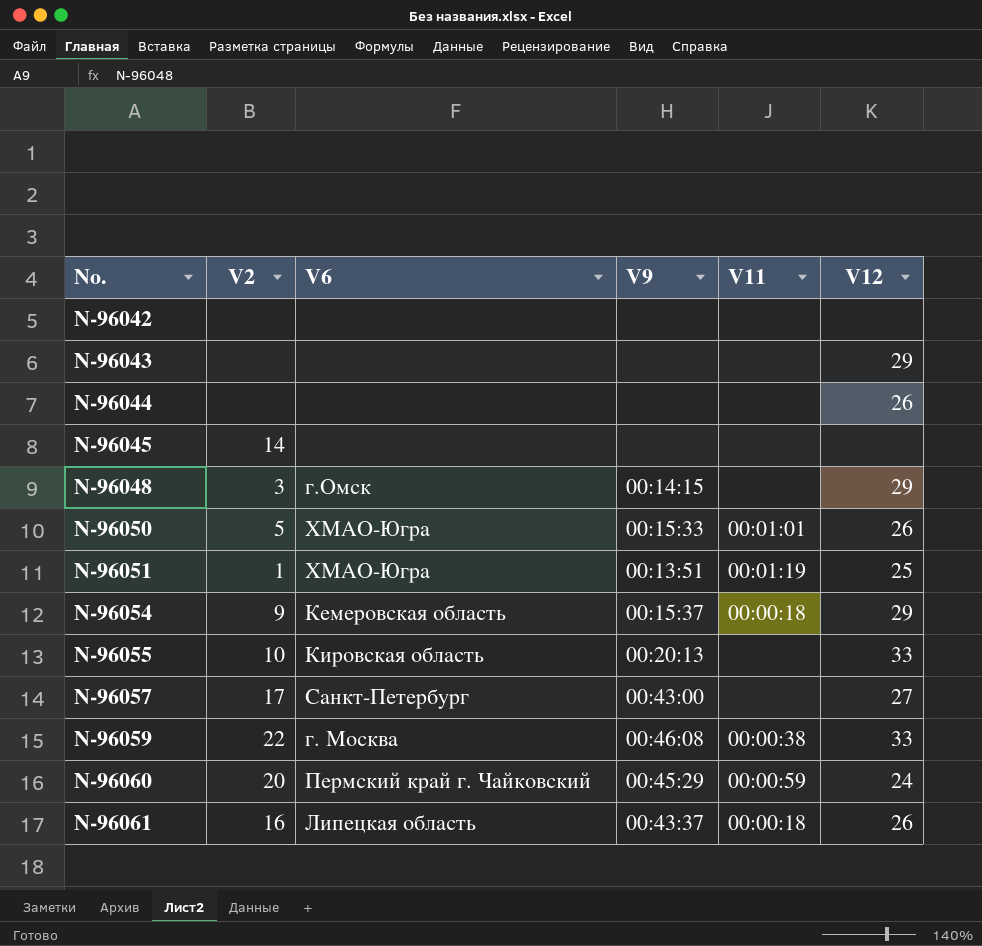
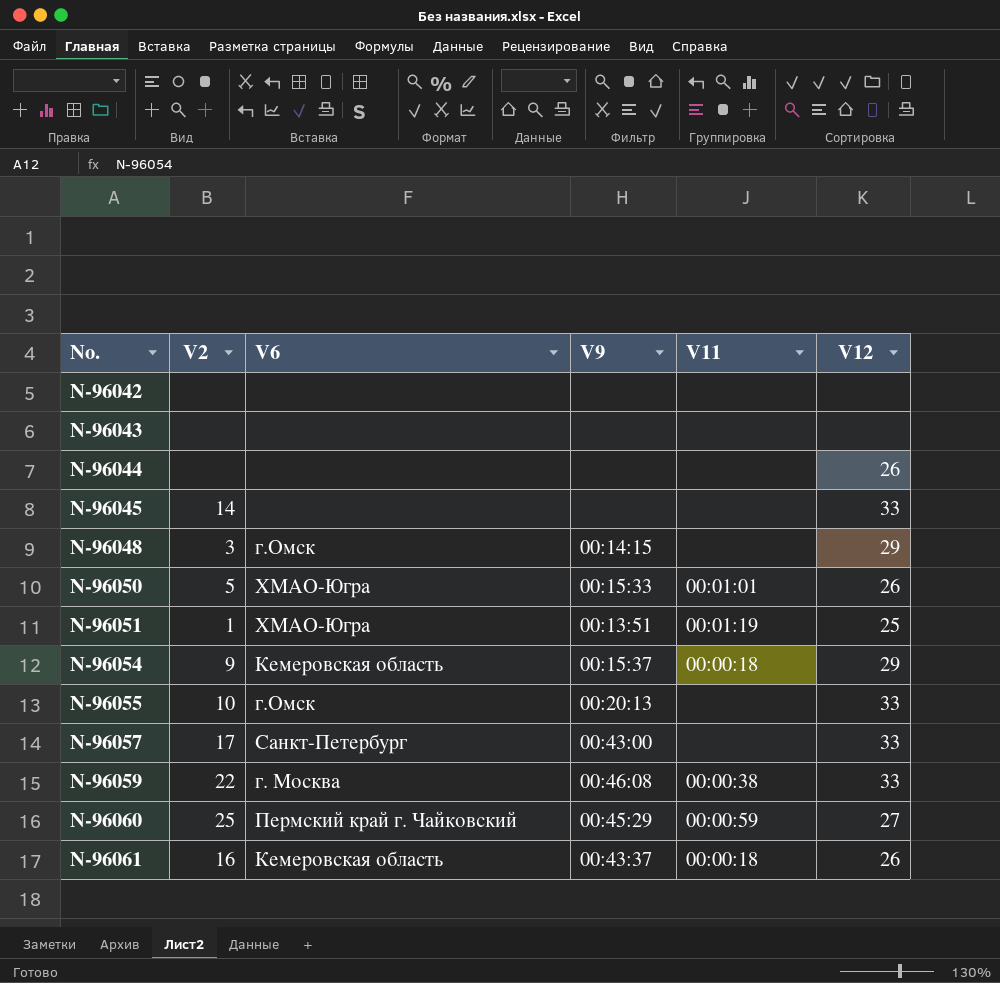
N-96043 | V12: 29 -> none
N-96045 | V12: none -> 33
N-96055 | V6: Кировская область -> г.Омск
N-96057 | V12: 27 -> 33
N-96060 | V2: 20 -> 25
N-96060 | V12: 24 -> 27
N-96061 | V6: Липецкая область -> Кемеровская область

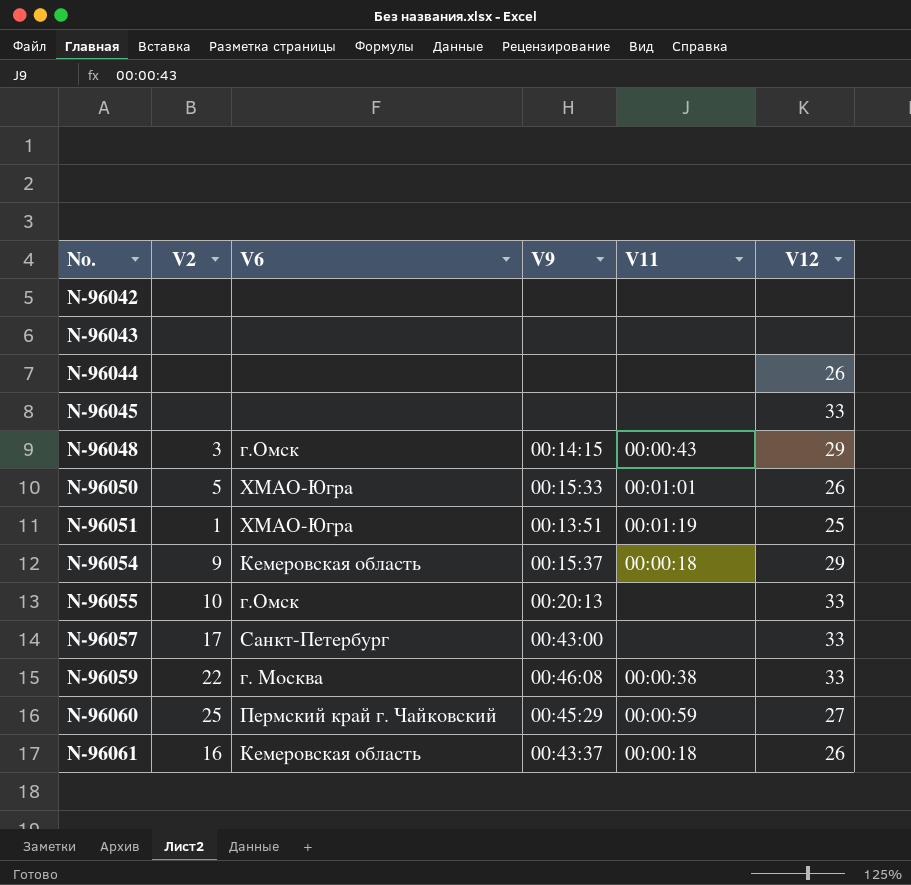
N-96045 | V2: 14 -> none
N-96048 | V11: none -> 00:00:43

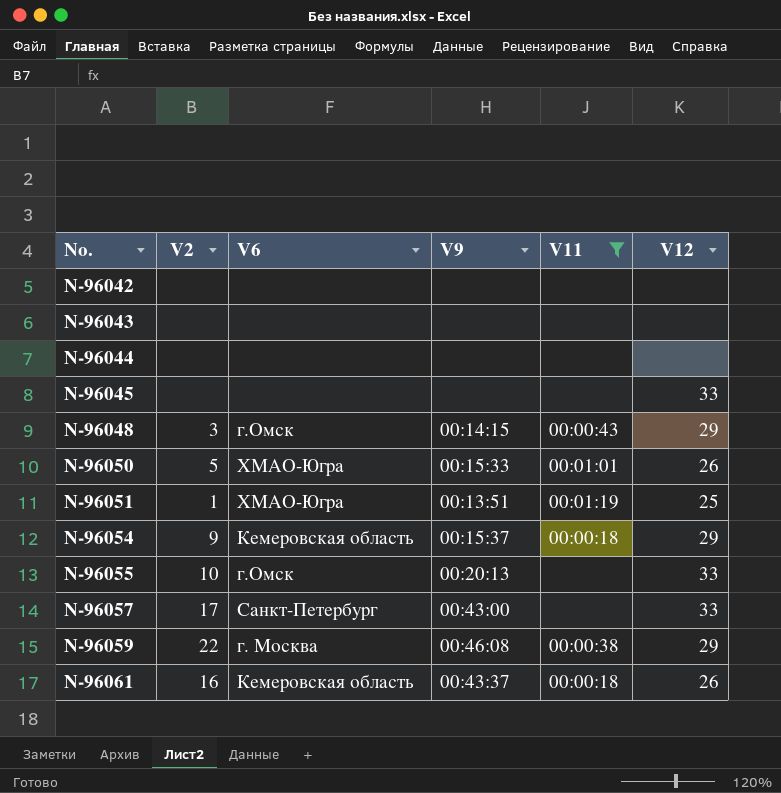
filter: none -> V11 != 00:00:59
N-96044 | V12: 26 -> none
N-96059 | V12: 33 -> 29

